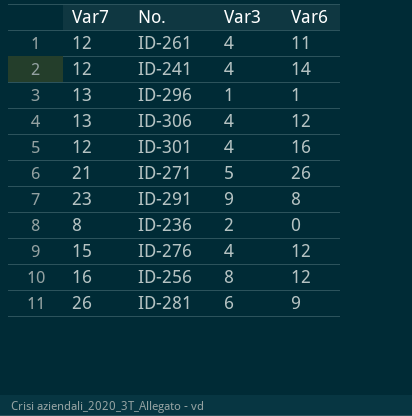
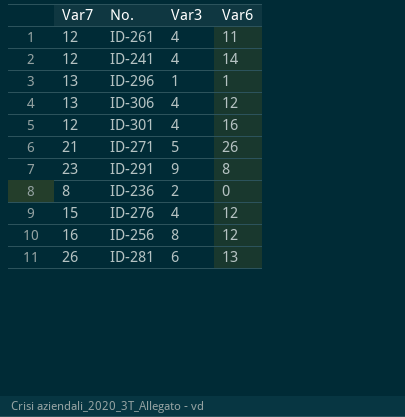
ID-281 | Var6: 9 -> 13

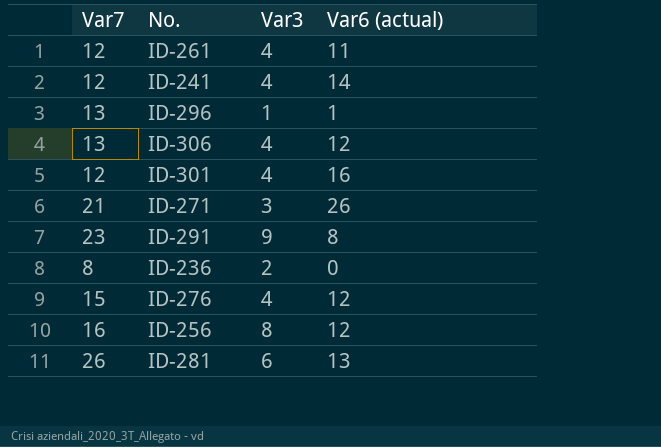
column name: Var6 -> Var6 (actual)
ID-271 | Var3: 5 -> 3

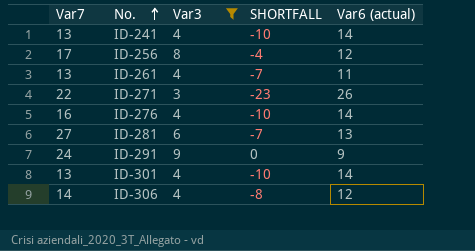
filter: none -> Var3 >= 3
row order: none -> No. ascending
column SHORTFALL | formula: none -> [Var3] - [Var6 (actual)]
ID-241 | Var7: 12 -> 13
ID-256 | Var7: 16 -> 17
ID-261 | Var7: 12 -> 13
ID-271 | Var7: 21 -> 22
ID-276 | Var7: 15 -> 16
ID-276 | Var6 (actual): 12 -> 14
ID-281 | Var7: 26 -> 27
ID-291 | Var7: 23 -> 24
ID-291 | Var6 (actual): 8 -> 9
ID-301 | Var7: 12 -> 13
ID-301 | Var6 (actual): 16 -> 14
ID-306 | Var7: 13 -> 14

